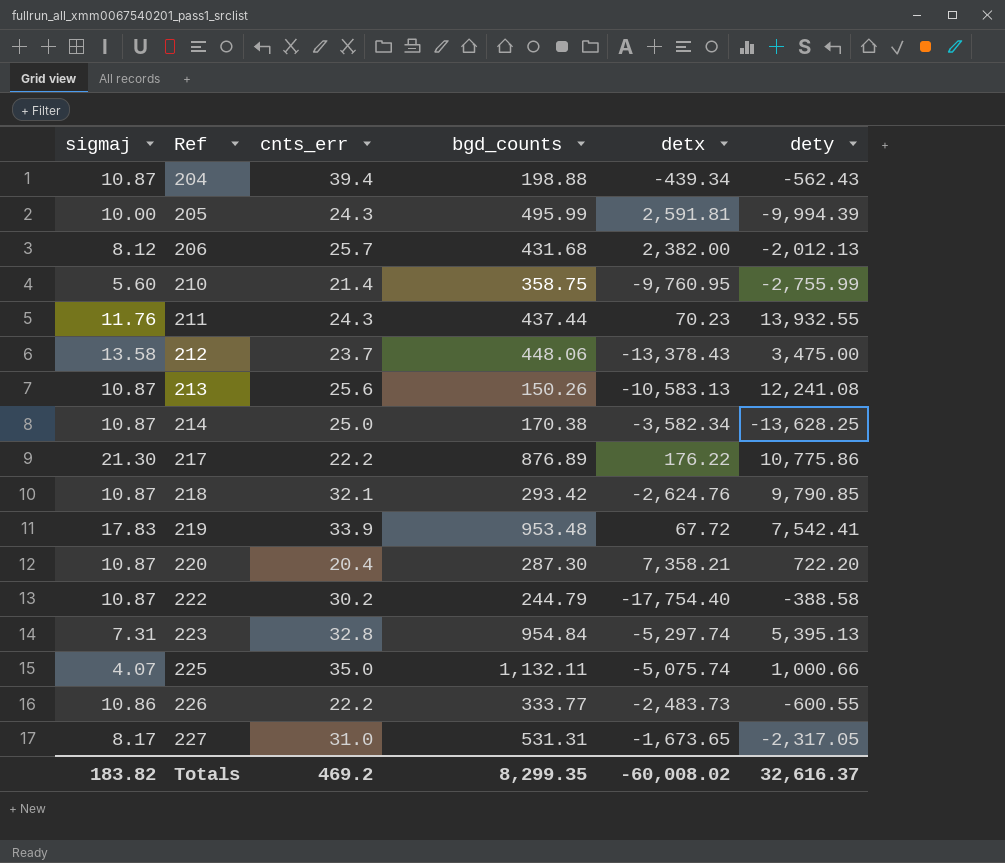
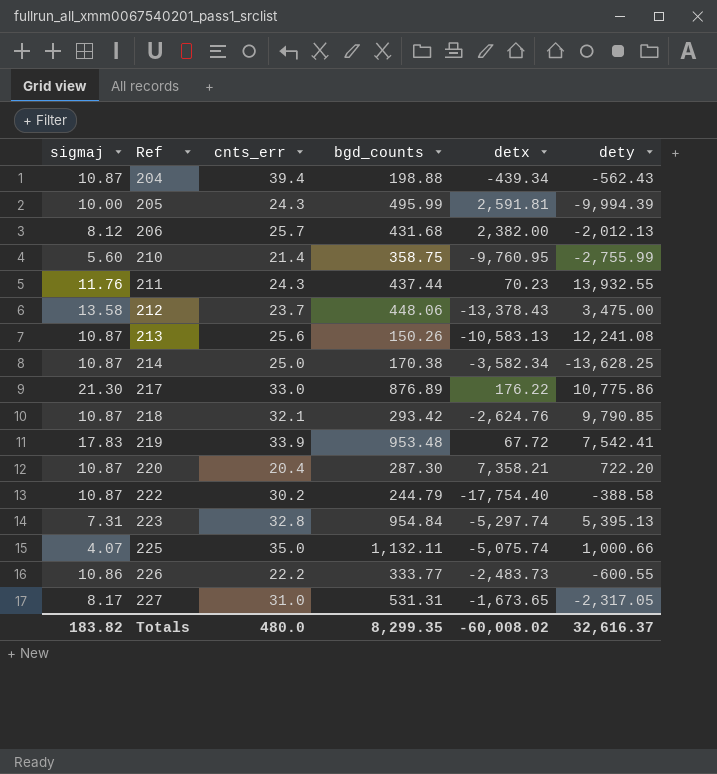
217 | cnts_err: 22.2 -> 33.0
Totals | cnts_err: 469.2 -> 480.0

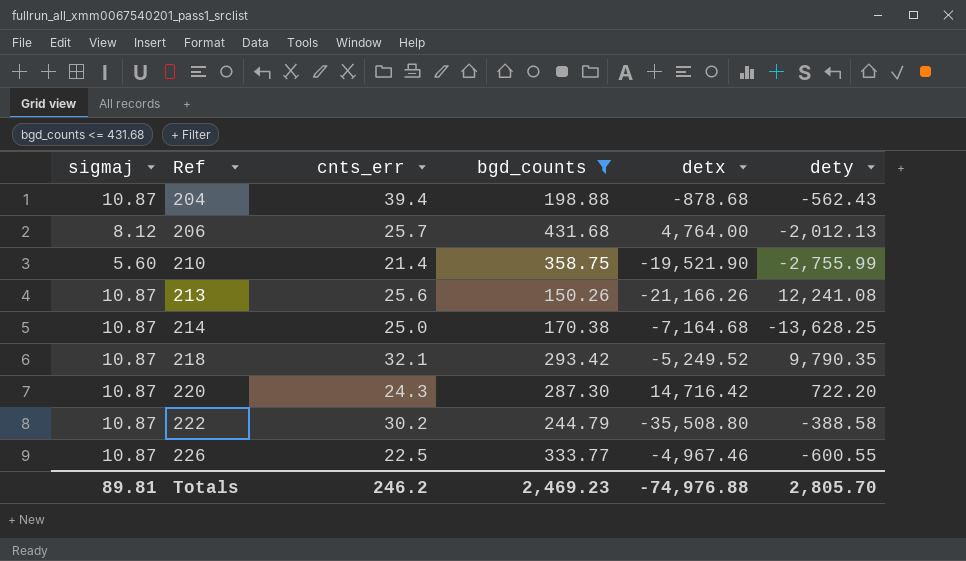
filter: none -> bgd_counts <= 431.68
204 | detx: -439.34 -> -878.68
206 | detx: 2,382.00 -> 4,764.00
210 | detx: -9,760.95 -> -19,521.90
213 | detx: -10,583.13 -> -21,166.26
214 | detx: -3,582.34 -> -7,164.68
218 | detx: -2,624.76 -> -5,249.52
218 | dety: 9,790.85 -> 9,790.35
220 | cnts_err: 20.4 -> 24.3
220 | detx: 7,358.21 -> 14,716.42
222 | detx: -17,754.40 -> -35,508.80
226 | sigmaj: 10.86 -> 10.87
226 | cnts_err: 22.2 -> 22.5
226 | detx: -2,483.73 -> -4,967.46
Totals | sigmaj: 183.82 -> 89.81
Totals | cnts_err: 480.0 -> 246.2
Totals | bgd_counts: 8,299.35 -> 2,469.23
Totals | detx: -60,008.02 -> -74,976.88
Totals | dety: 32,616.37 -> 2,805.70

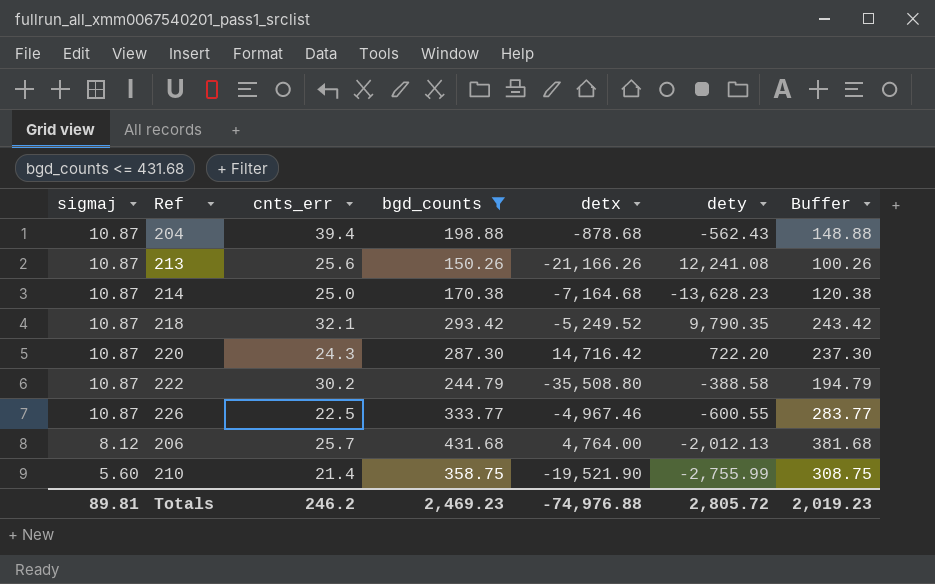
row order: Ref ascending -> sigmaj descending
column Buffer | formula: none -> [bgd_counts] - 50
214 | dety: -13,628.25 -> -13,628.23
Totals | dety: 2,805.70 -> 2,805.72

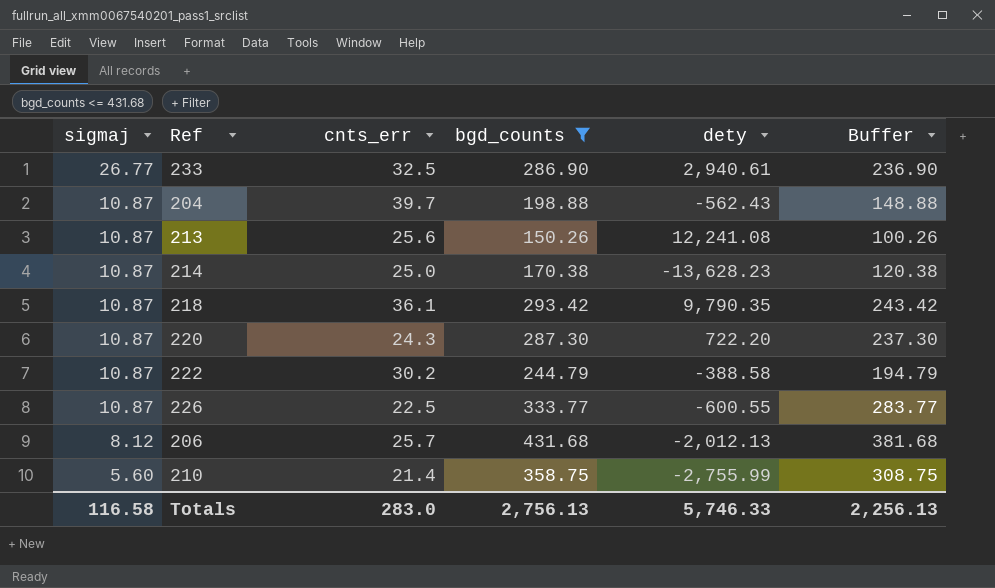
column detx | position: 5 -> none
row 233: none -> 26.77 | 32.5 | 286.90 | 2,940.61 | 236.90
204 | cnts_err: 39.4 -> 39.7
218 | cnts_err: 32.1 -> 36.1
Totals | sigmaj: 89.81 -> 116.58
Totals | cnts_err: 246.2 -> 283.0
Totals | bgd_counts: 2,469.23 -> 2,756.13
Totals | dety: 2,805.72 -> 5,746.33
Totals | Buffer: 2,019.23 -> 2,256.13

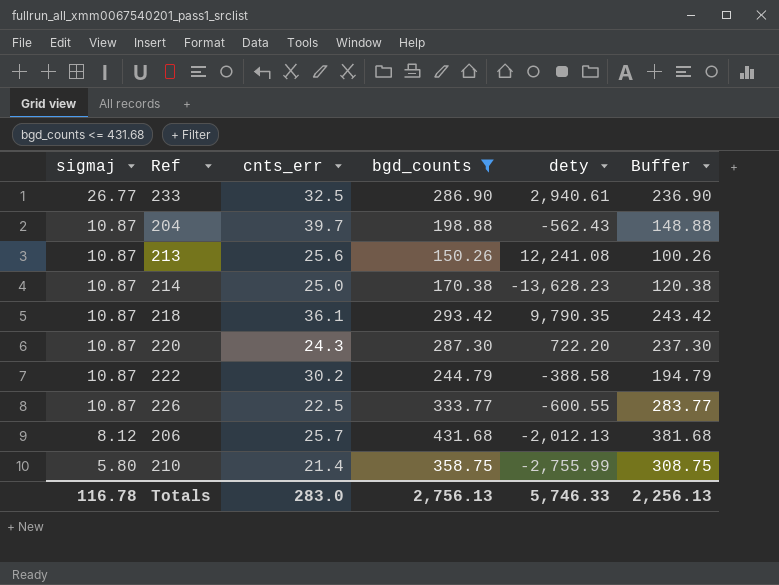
210 | sigmaj: 5.60 -> 5.80
Totals | sigmaj: 116.58 -> 116.78

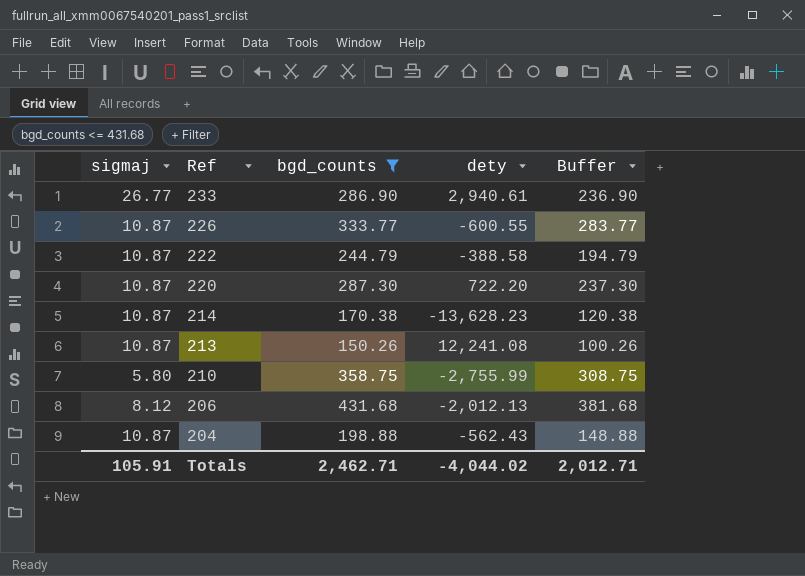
row order: sigmaj descending -> Ref descending
column cnts_err | position: 3 -> none
row 218: 10.87 | 36.1 | 293.42 | 9,790.35 | 243.42 -> none
Totals | sigmaj: 116.78 -> 105.91
Totals | bgd_counts: 2,756.13 -> 2,462.71
Totals | dety: 5,746.33 -> -4,044.02
Totals | Buffer: 2,256.13 -> 2,012.71

